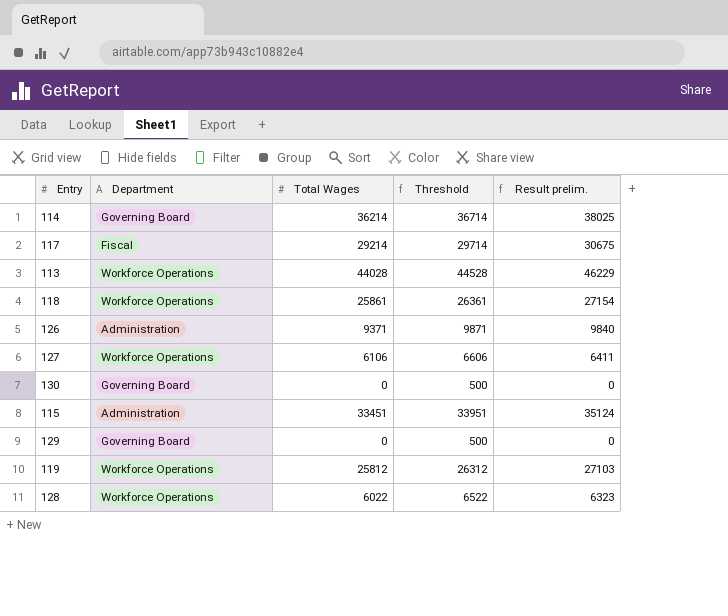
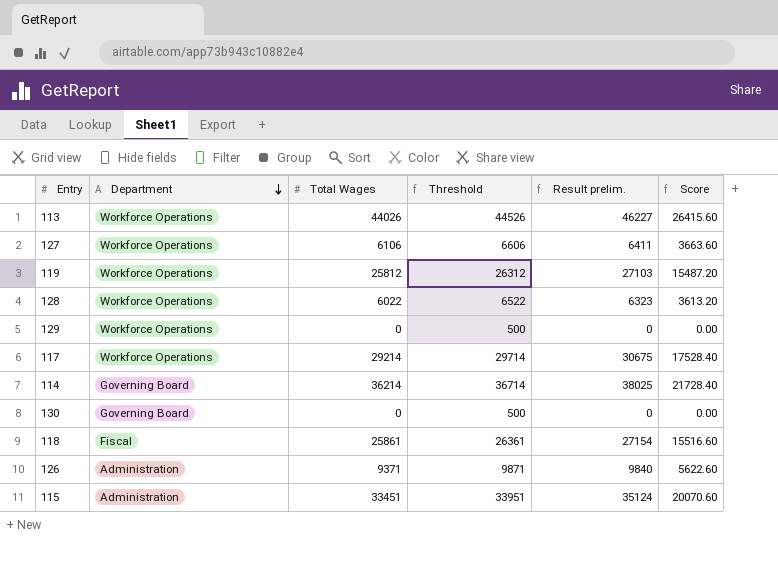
row order: none -> Department descending
column Score | formula: none -> [Total Wages] * 0.6
113 | Total Wages: 44028 -> 44026
113 | Threshold: 44528 -> 44526
113 | Result prelim.: 46229 -> 46227
129 | Department: Governing Board -> Workforce Operations
117 | Department: Fiscal -> Workforce Operations
118 | Department: Workforce Operations -> Fiscal

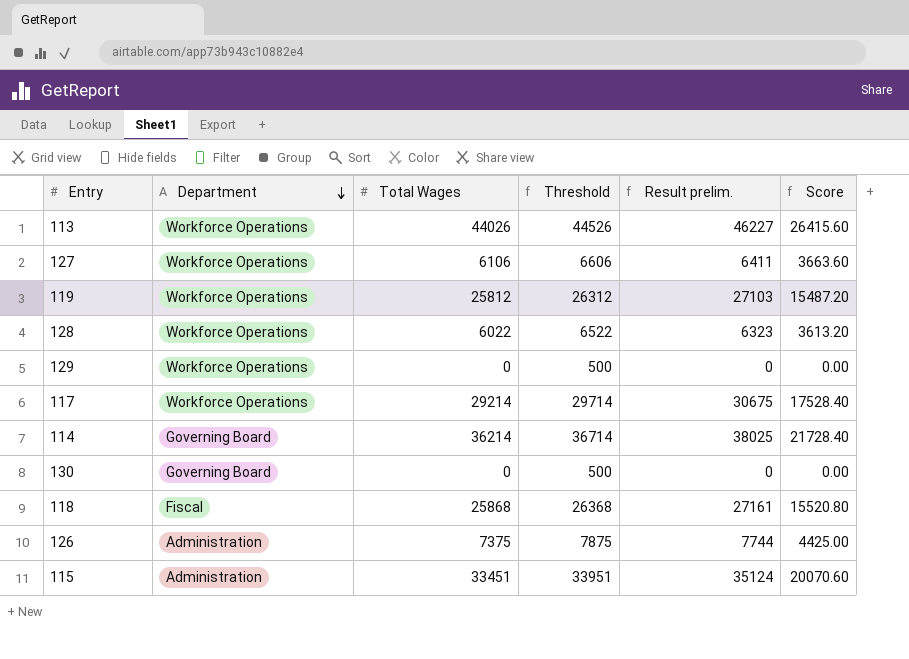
118 | Total Wages: 25861 -> 25868
118 | Threshold: 26361 -> 26368
118 | Result prelim.: 27154 -> 27161
118 | Score: 15516.60 -> 15520.80
126 | Total Wages: 9371 -> 7375
126 | Threshold: 9871 -> 7875
126 | Result prelim.: 9840 -> 7744
126 | Score: 5622.60 -> 4425.00

